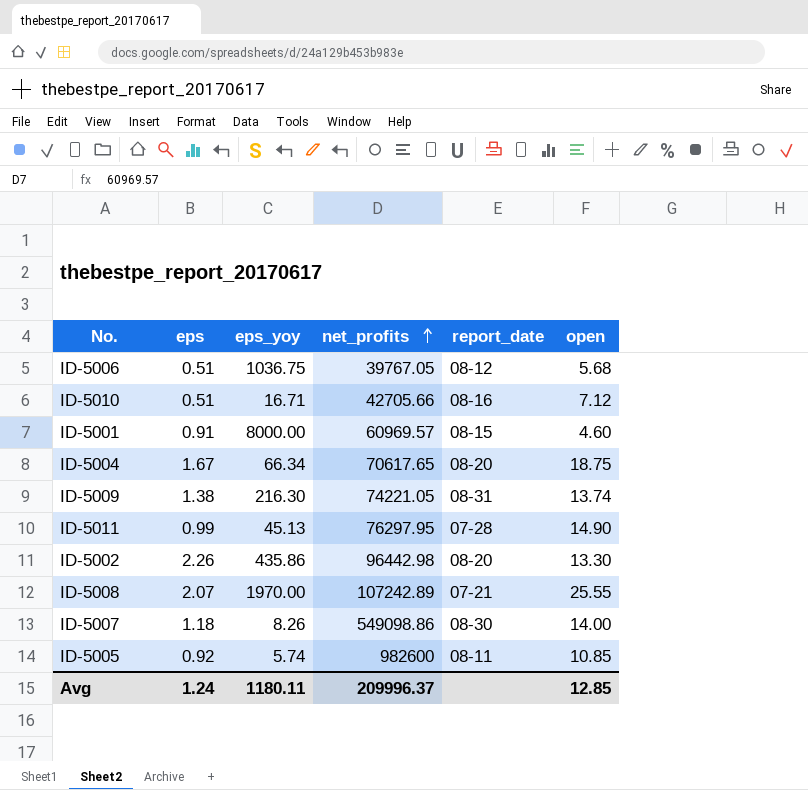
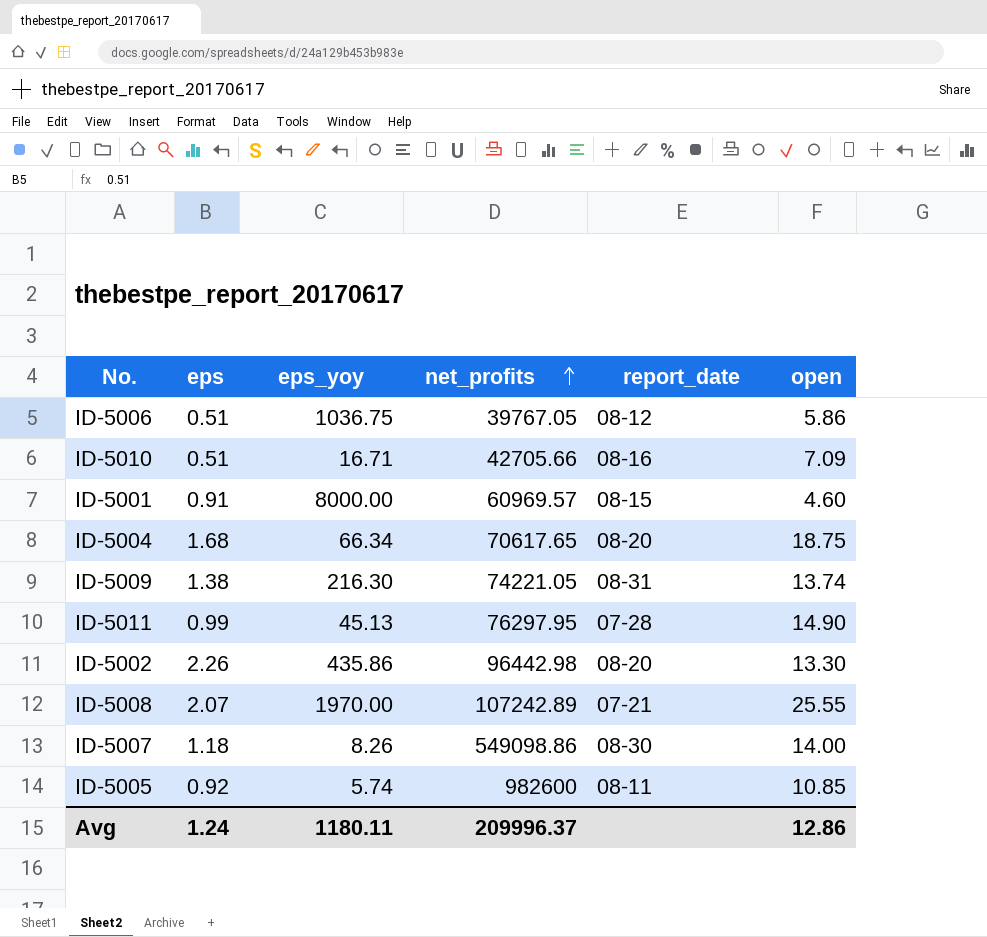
ID-5006 | open: 5.68 -> 5.86
ID-5010 | open: 7.12 -> 7.09
ID-5004 | eps: 1.67 -> 1.68
Avg | open: 12.85 -> 12.86

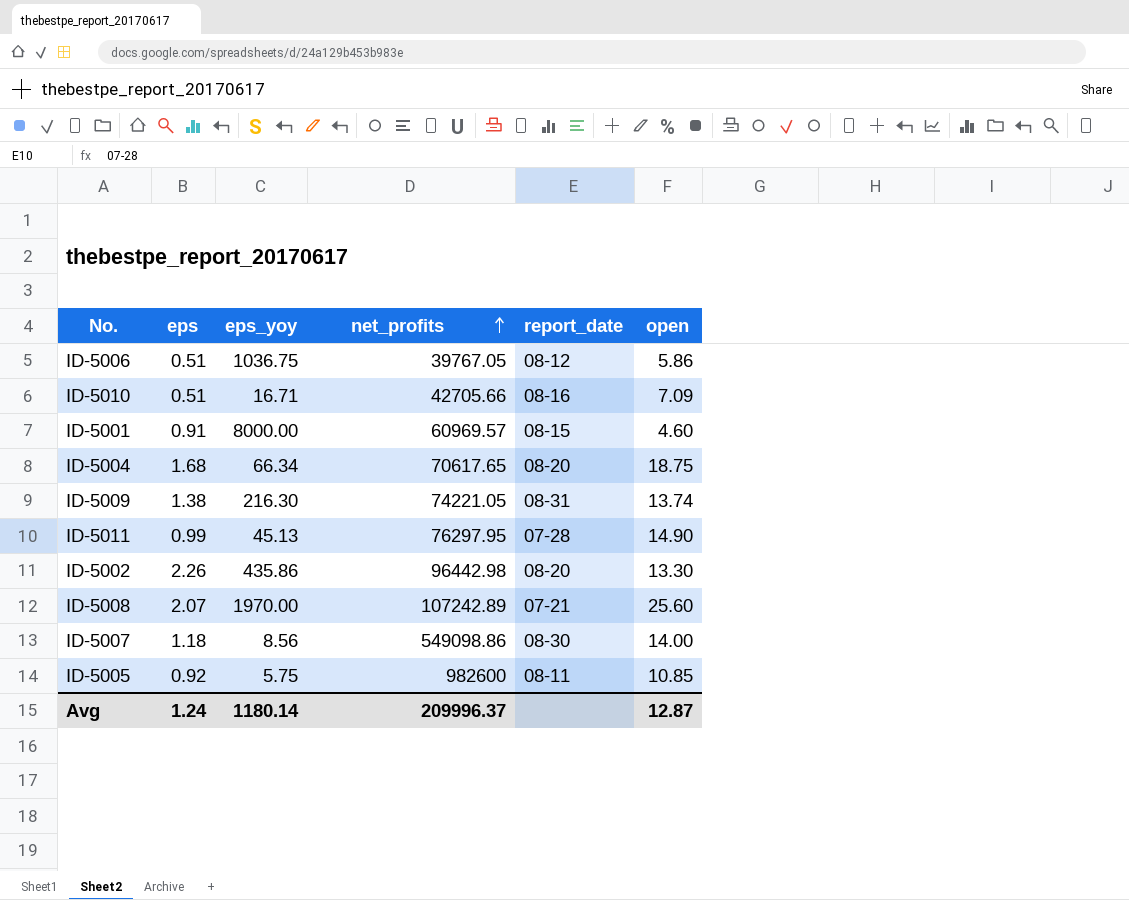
ID-5008 | open: 25.55 -> 25.60
ID-5007 | eps_yoy: 8.26 -> 8.56
ID-5005 | eps_yoy: 5.74 -> 5.75
Avg | eps_yoy: 1180.11 -> 1180.14
Avg | open: 12.86 -> 12.87

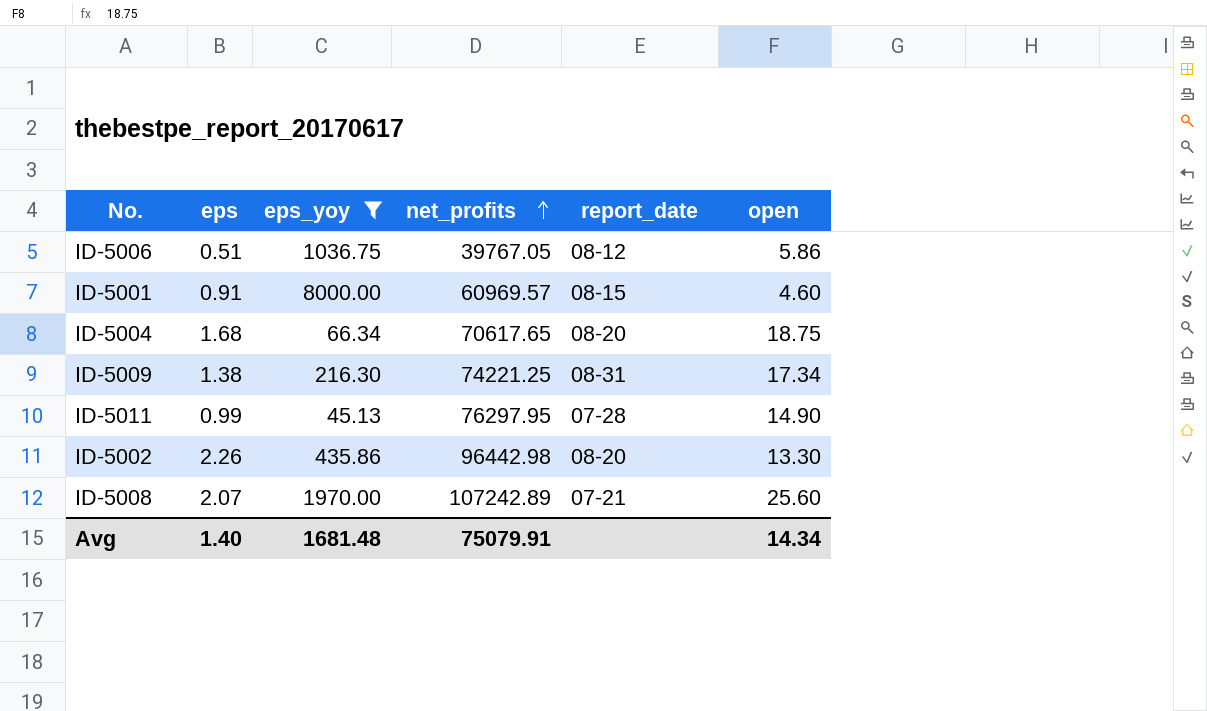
filter: none -> eps_yoy >= 45.13
ID-5009 | net_profits: 74221.05 -> 74221.25
ID-5009 | open: 13.74 -> 17.34
Avg | eps: 1.24 -> 1.40
Avg | eps_yoy: 1180.14 -> 1681.48
Avg | net_profits: 209996.37 -> 75079.91
Avg | open: 12.87 -> 14.34

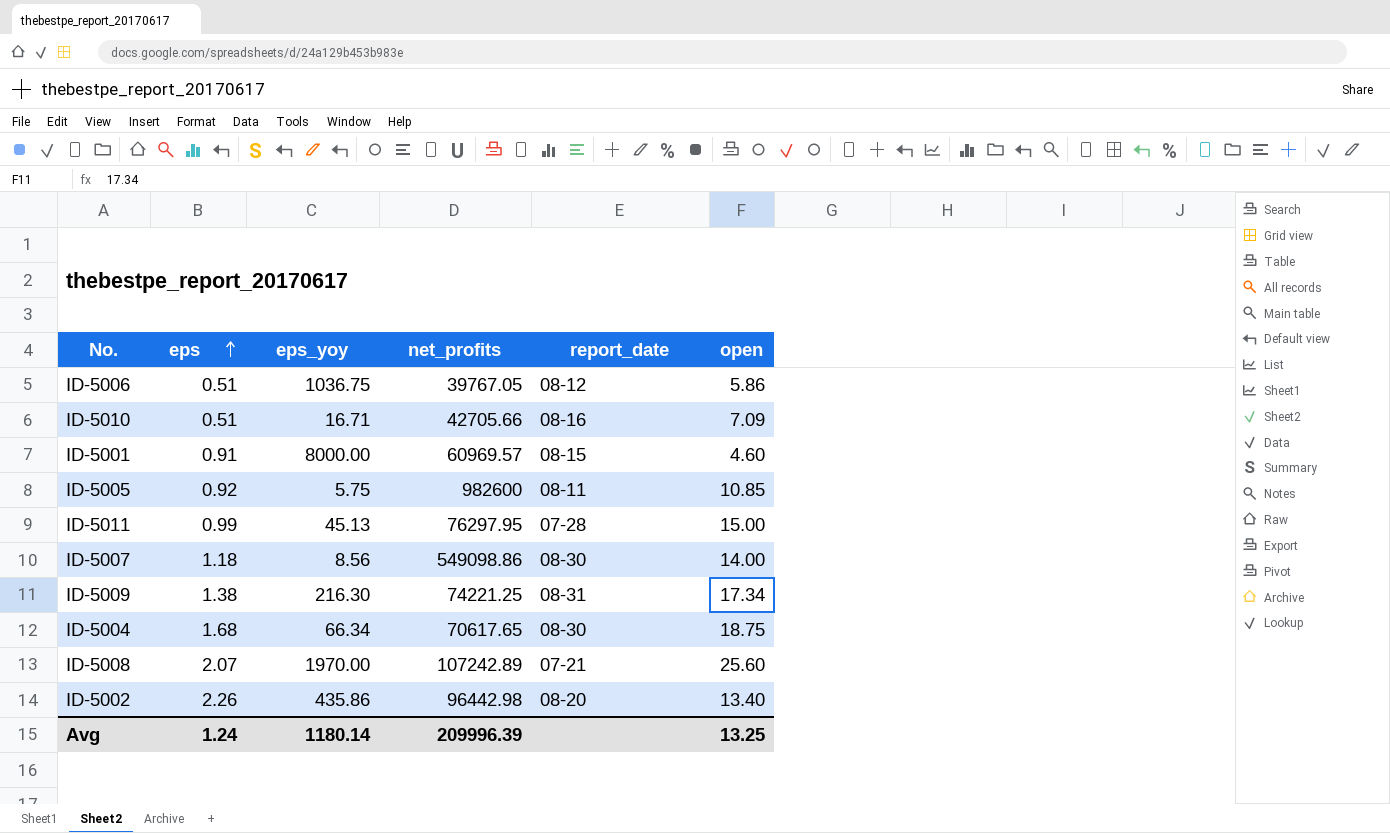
filter: eps_yoy >= 45.13 -> none
row order: net_profits ascending -> eps ascending
ID-5011 | open: 14.90 -> 15.00
ID-5004 | report_date: 08-20 -> 08-30
ID-5002 | open: 13.30 -> 13.40
Avg | eps: 1.40 -> 1.24
Avg | eps_yoy: 1681.48 -> 1180.14
Avg | net_profits: 75079.91 -> 209996.39
Avg | open: 14.34 -> 13.25

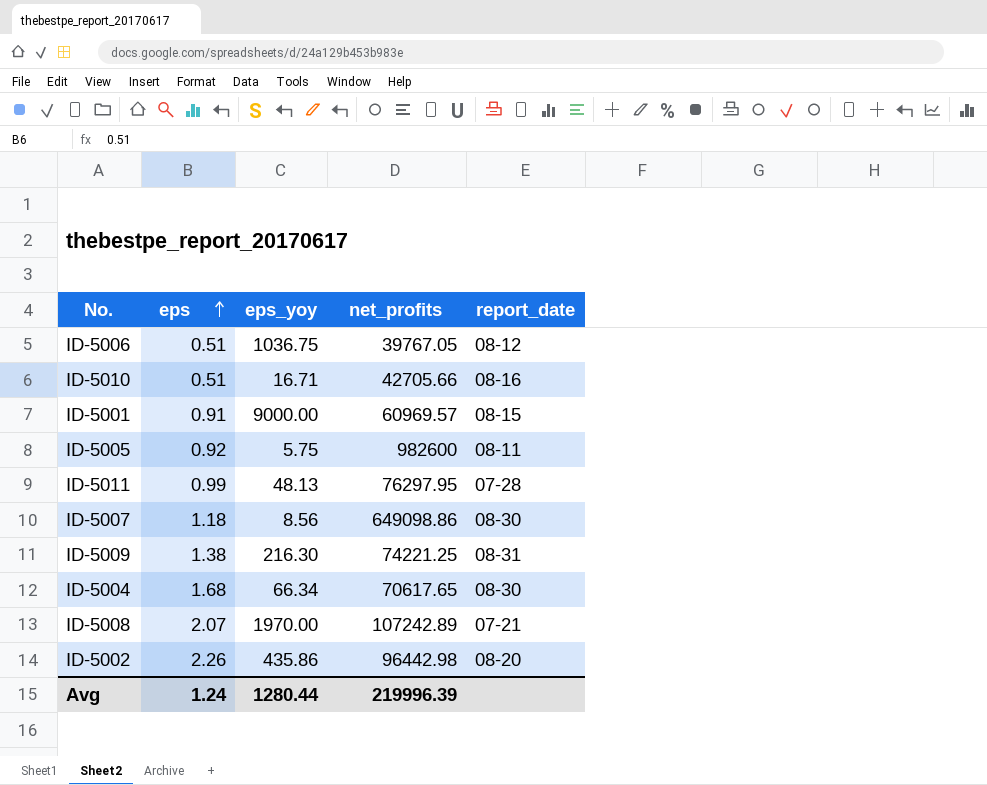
column open | position: 6 -> none
ID-5001 | eps_yoy: 8000.00 -> 9000.00
ID-5011 | eps_yoy: 45.13 -> 48.13
ID-5007 | net_profits: 549098.86 -> 649098.86
Avg | eps_yoy: 1180.14 -> 1280.44
Avg | net_profits: 209996.39 -> 219996.39

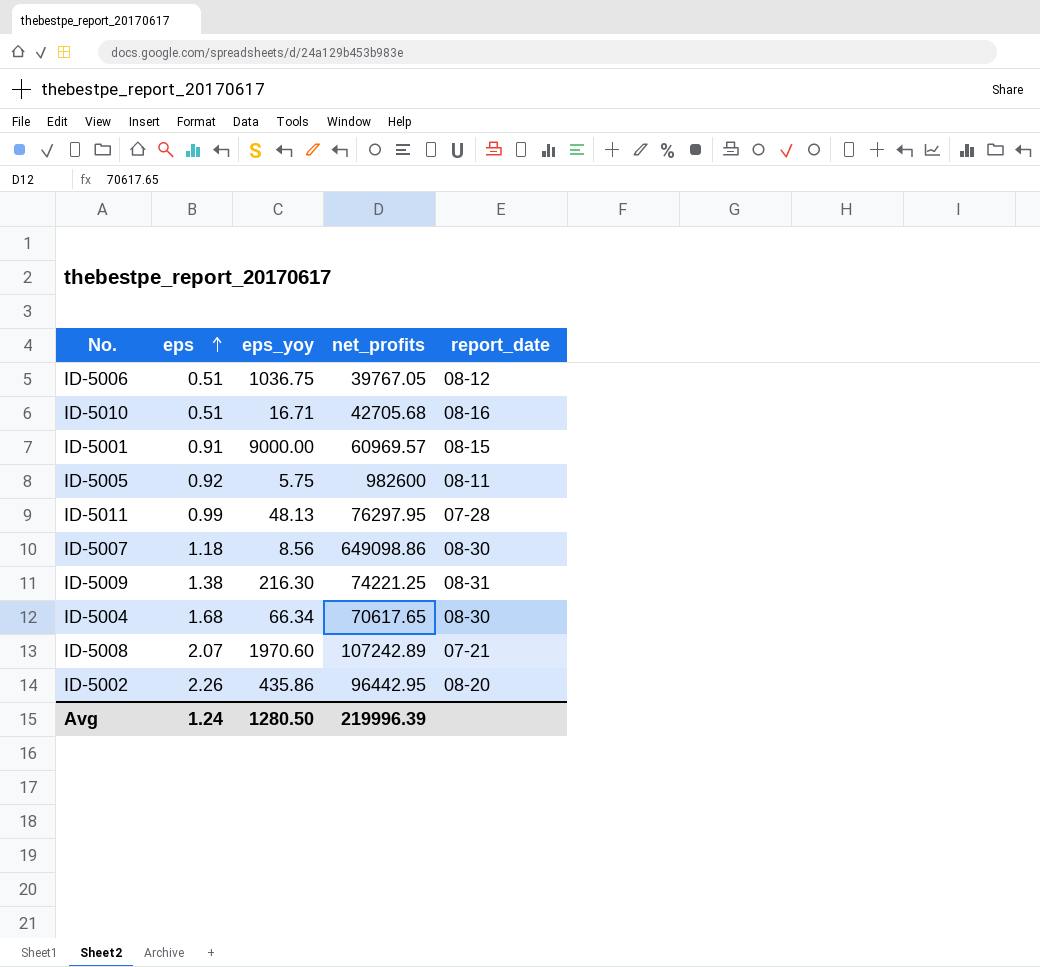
ID-5010 | net_profits: 42705.66 -> 42705.68
ID-5008 | eps_yoy: 1970.00 -> 1970.60
ID-5002 | net_profits: 96442.98 -> 96442.95
Avg | eps_yoy: 1280.44 -> 1280.50

